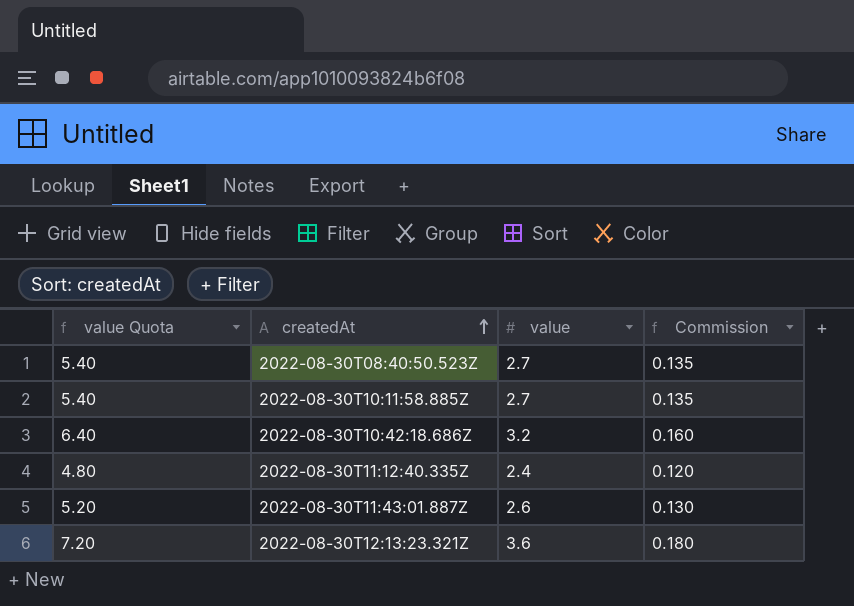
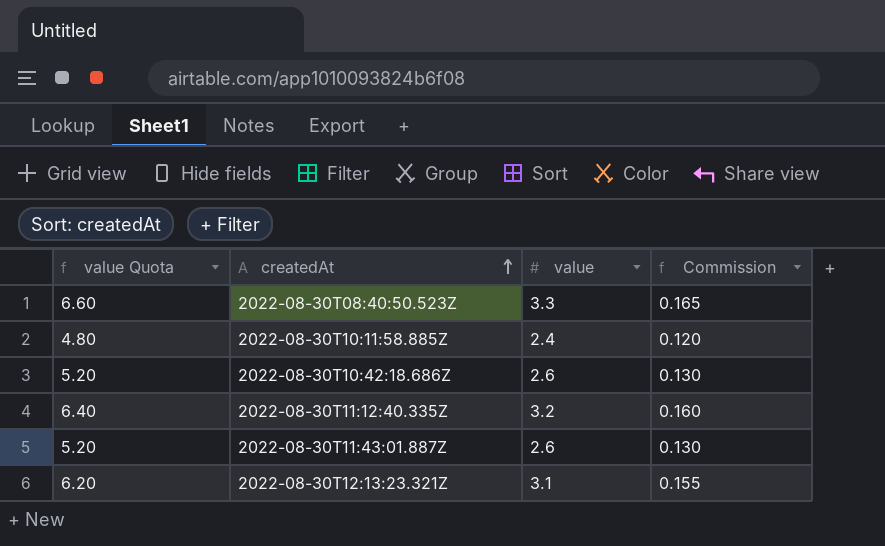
2022-08-30T08:40:50.523Z | value Quota: 5.40 -> 6.60
2022-08-30T08:40:50.523Z | value: 2.7 -> 3.3
2022-08-30T08:40:50.523Z | Commission: 0.135 -> 0.165
2022-08-30T10:11:58.885Z | value Quota: 5.40 -> 4.80
2022-08-30T10:11:58.885Z | value: 2.7 -> 2.4
2022-08-30T10:11:58.885Z | Commission: 0.135 -> 0.120
2022-08-30T10:42:18.686Z | value Quota: 6.40 -> 5.20
2022-08-30T10:42:18.686Z | value: 3.2 -> 2.6
2022-08-30T10:42:18.686Z | Commission: 0.160 -> 0.130
2022-08-30T11:12:40.335Z | value Quota: 4.80 -> 6.40
2022-08-30T11:12:40.335Z | value: 2.4 -> 3.2
2022-08-30T11:12:40.335Z | Commission: 0.120 -> 0.160
2022-08-30T12:13:23.321Z | value Quota: 7.20 -> 6.20
2022-08-30T12:13:23.321Z | value: 3.6 -> 3.1
2022-08-30T12:13:23.321Z | Commission: 0.180 -> 0.155

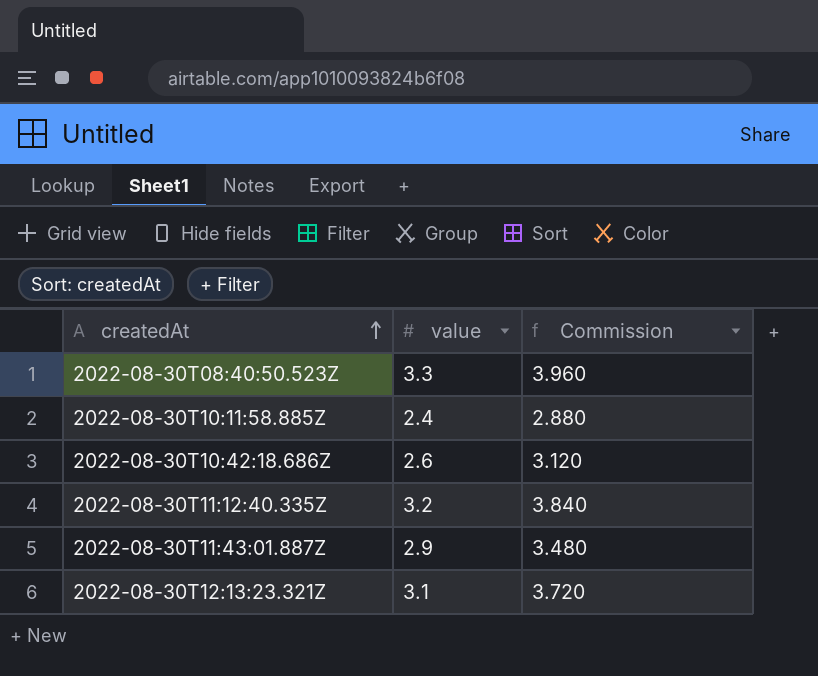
column value Quota | formula: [value] * 2 -> none
column Commission | formula: [value] * 0.05 -> [value] * 1.2
2022-08-30T11:43:01.887Z | value: 2.6 -> 2.9

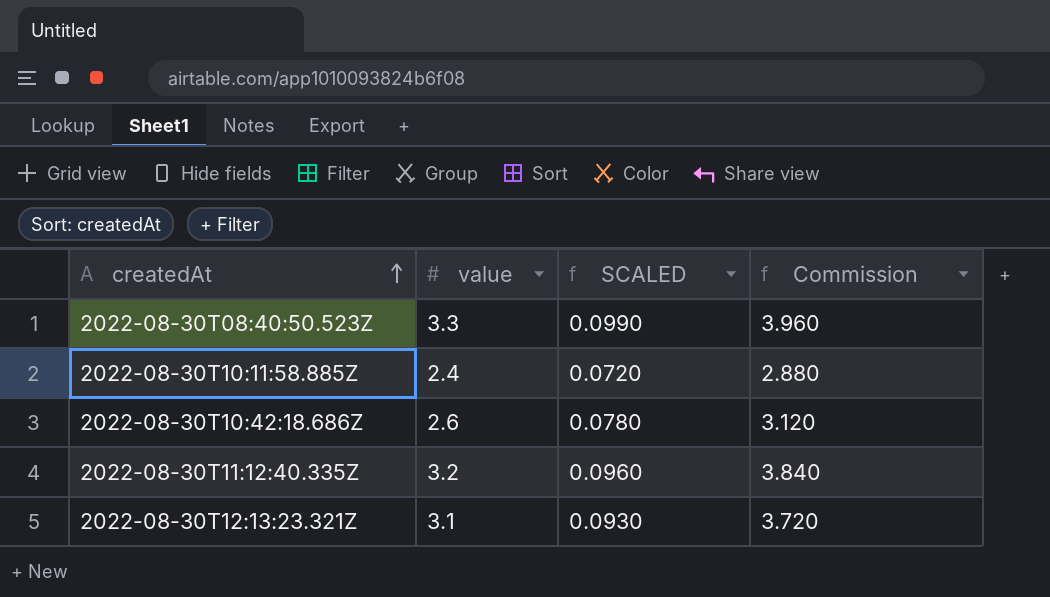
column SCALED | formula: none -> [value] * 0.03
row 2022-08-30T11:43:01.887Z: 2.9 | 3.480 -> none

